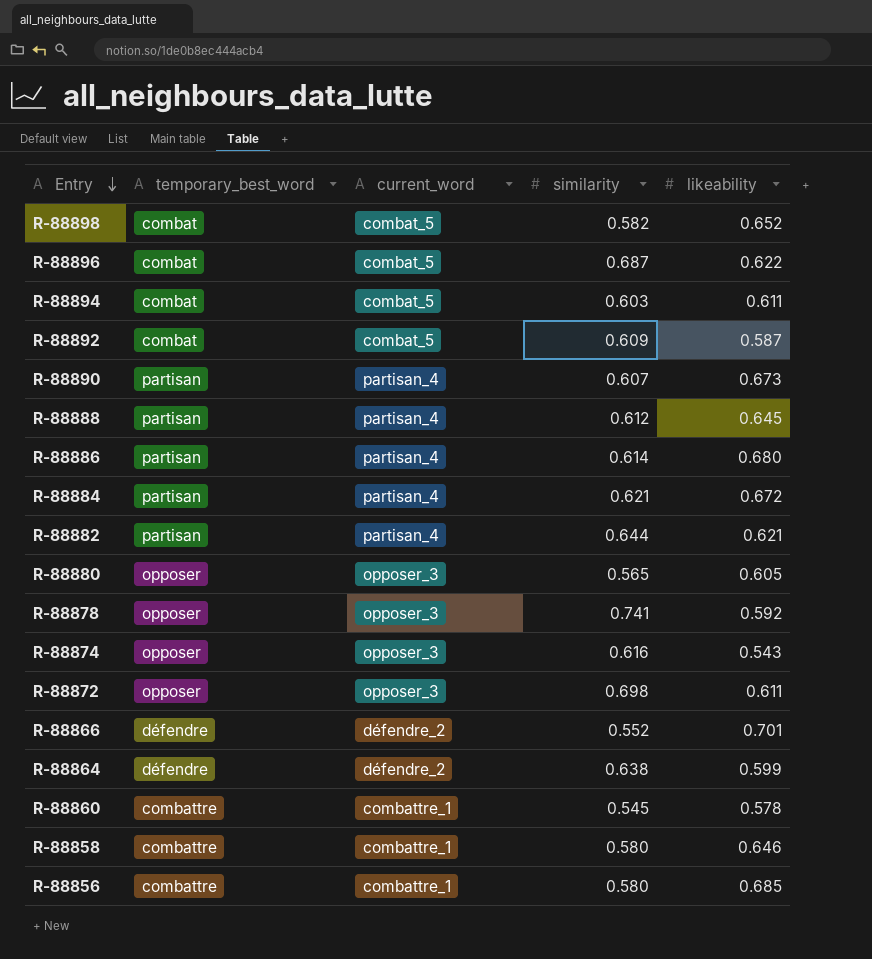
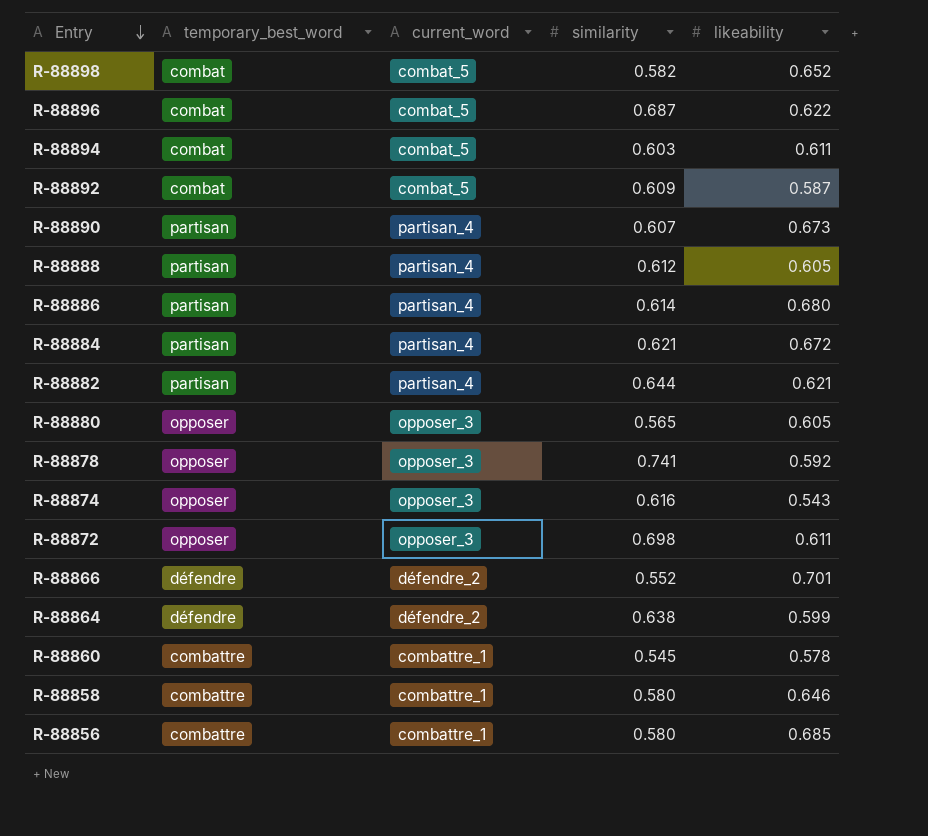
R-88888 | likeability: 0.645 -> 0.605

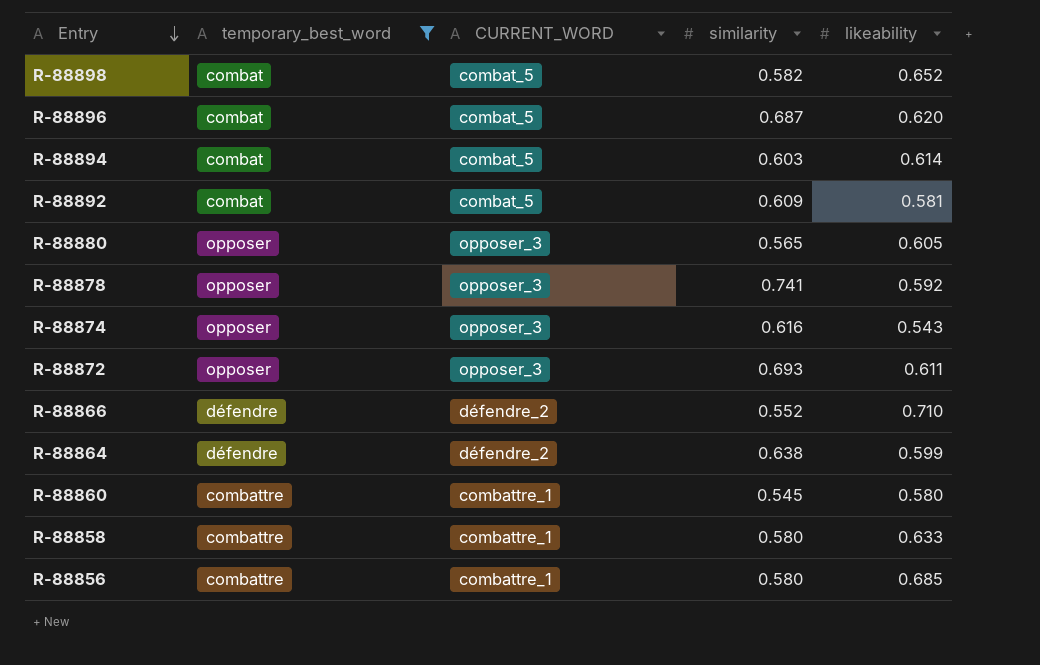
filter: none -> temporary_best_word != partisan
column name: current_word -> CURRENT_WORD
R-88896 | likeability: 0.622 -> 0.620
R-88894 | likeability: 0.611 -> 0.614
R-88892 | likeability: 0.587 -> 0.581
R-88872 | similarity: 0.698 -> 0.693
R-88866 | likeability: 0.701 -> 0.710
R-88860 | likeability: 0.578 -> 0.580
R-88858 | likeability: 0.646 -> 0.633

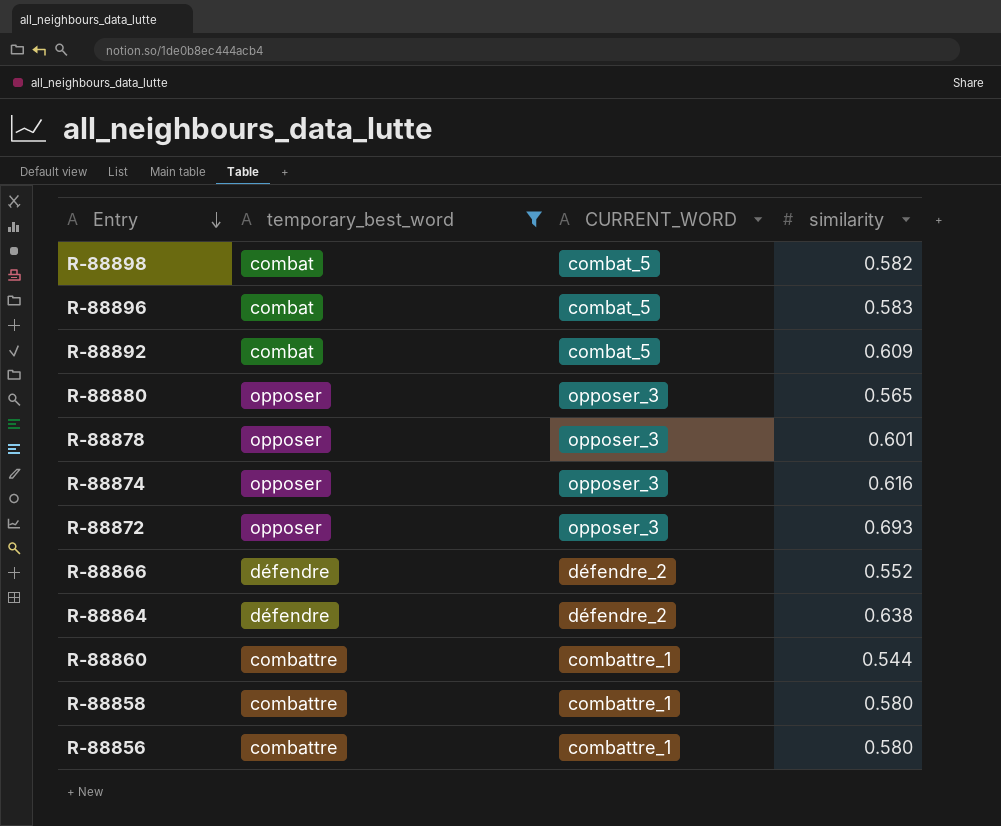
column likeability | position: 5 -> none
row R-88894: combat | combat_5 | 0.603 | 0.614 -> none
R-88896 | similarity: 0.687 -> 0.583
R-88878 | similarity: 0.741 -> 0.601
R-88860 | similarity: 0.545 -> 0.544

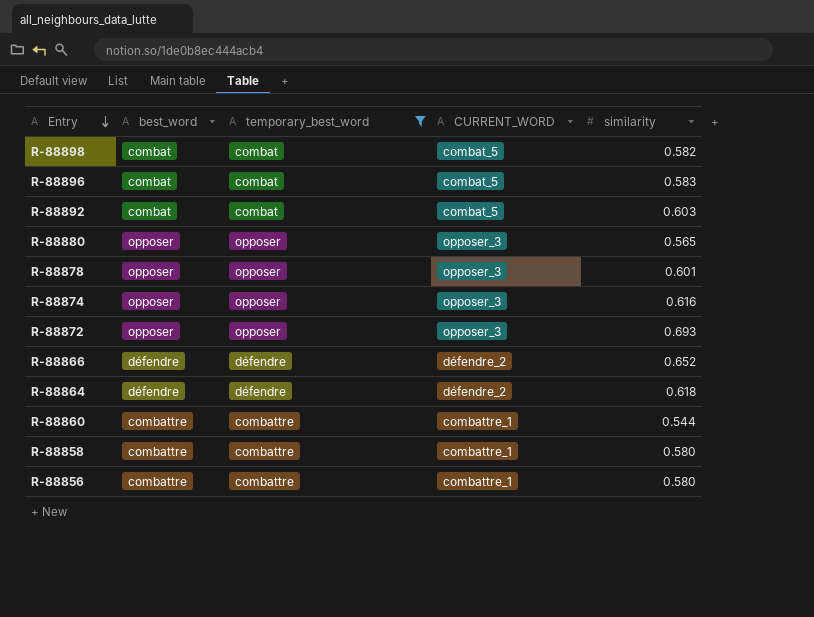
column best_word | position: none -> 2
R-88892 | similarity: 0.609 -> 0.603
R-88866 | similarity: 0.552 -> 0.652
R-88864 | similarity: 0.638 -> 0.618

